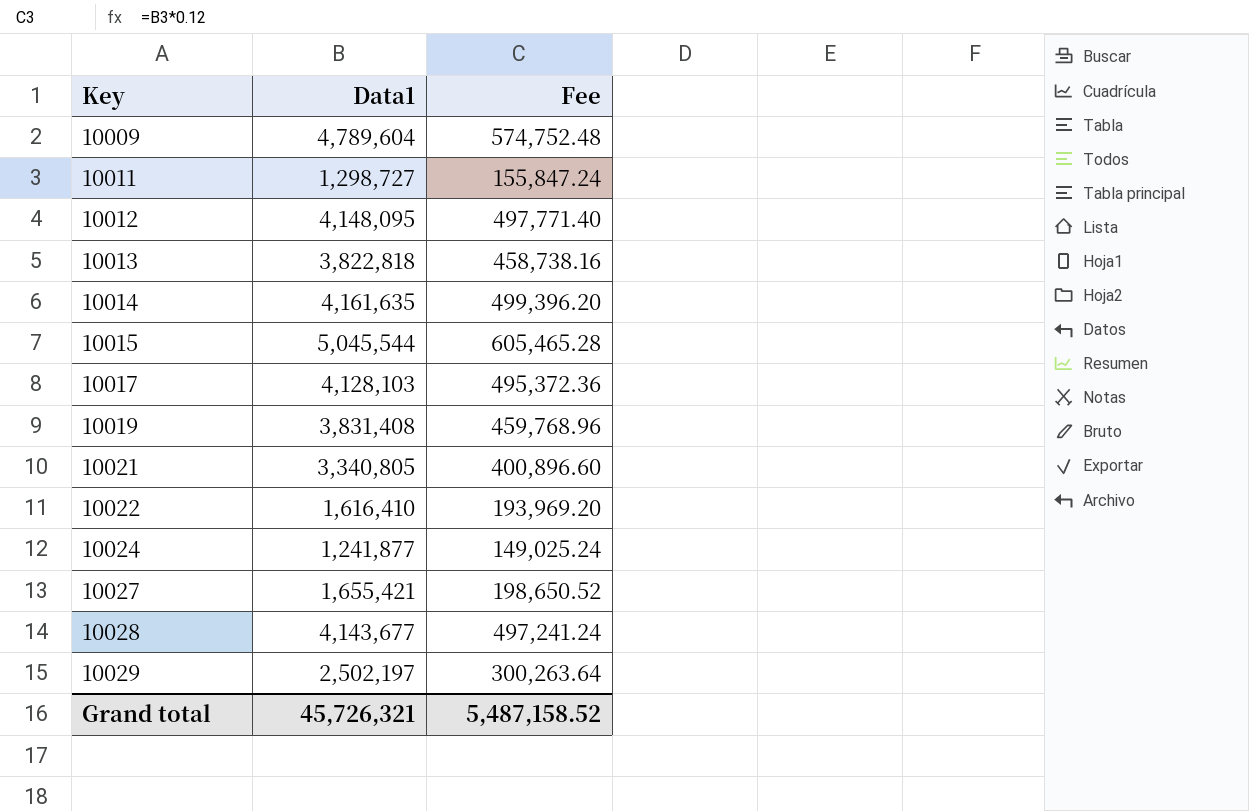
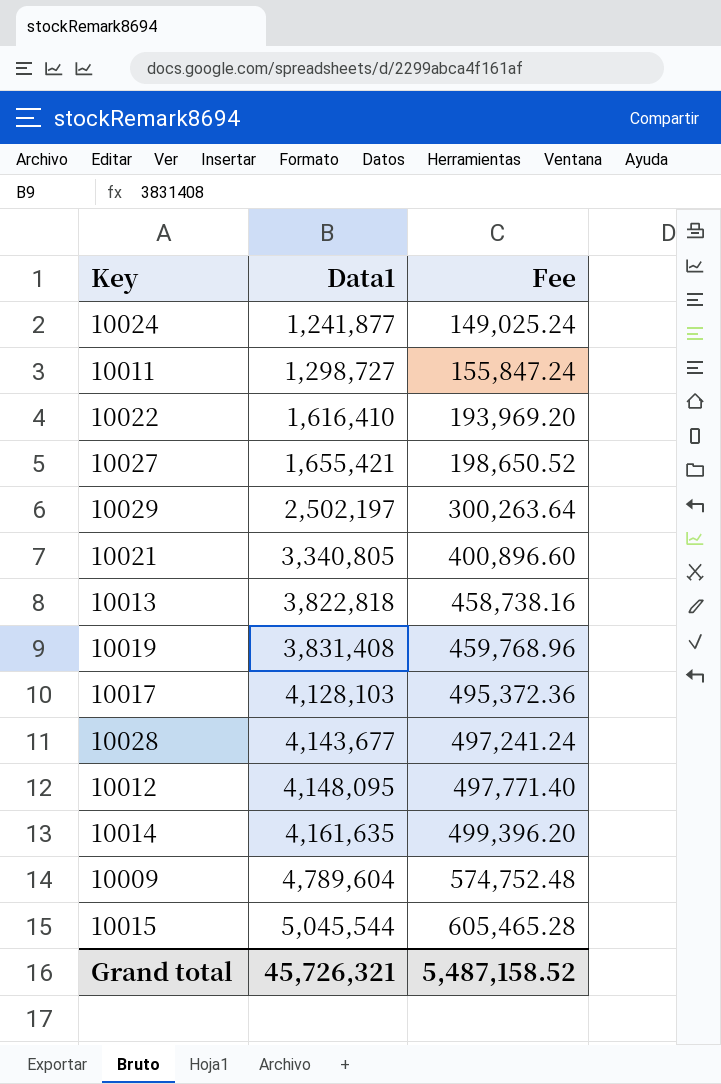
row order: Key ascending -> Data1 ascending

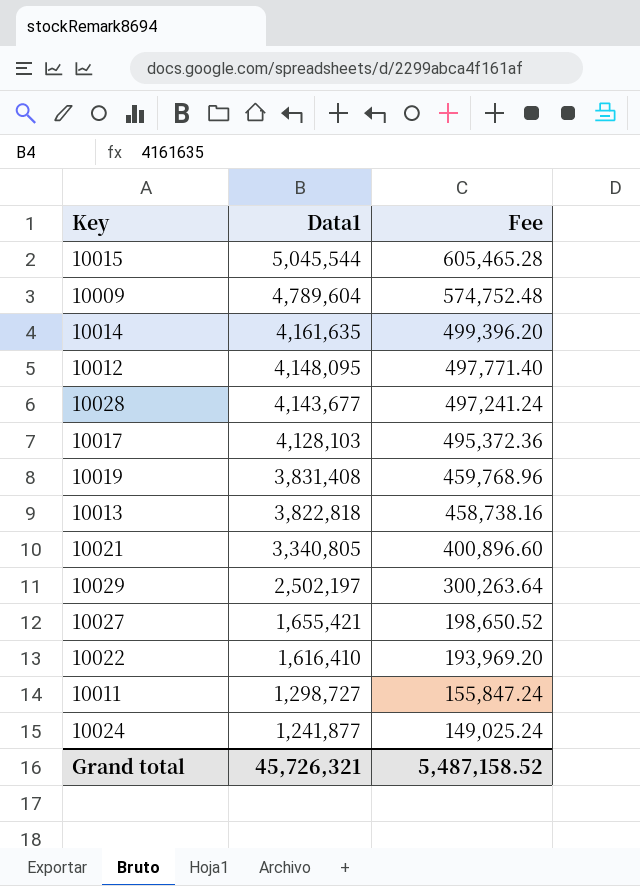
row order: Data1 ascending -> Data1 descending

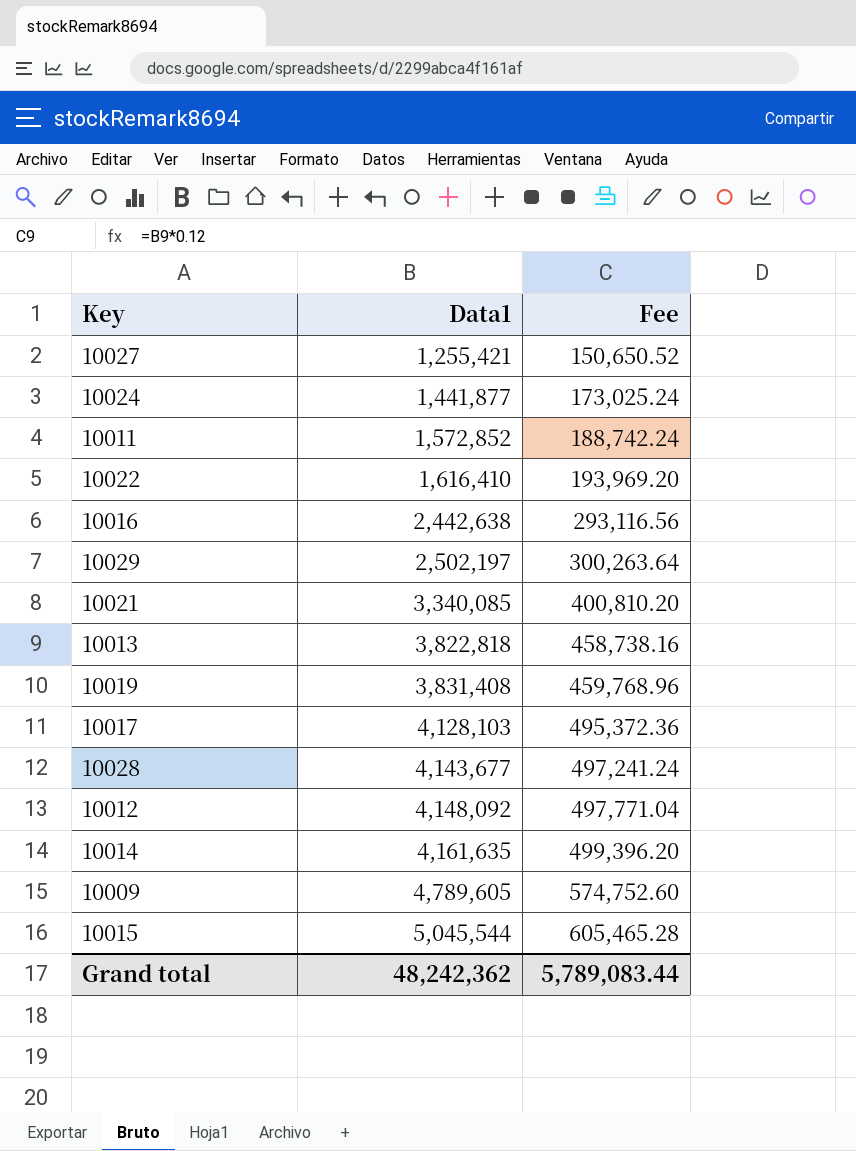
row order: Data1 descending -> Data1 ascending
10027 | Data1: 1,655,421 -> 1,255,421
10027 | Fee: 198,650.52 -> 150,650.52
10024 | Data1: 1,241,877 -> 1,441,877
10024 | Fee: 149,025.24 -> 173,025.24
10011 | Data1: 1,298,727 -> 1,572,852
10011 | Fee: 155,847.24 -> 188,742.24
row 10016: none -> 2,442,638 | 293,116.56
10021 | Data1: 3,340,805 -> 3,340,085
10021 | Fee: 400,896.60 -> 400,810.20
10012 | Data1: 4,148,095 -> 4,148,092
10012 | Fee: 497,771.40 -> 497,771.04
10009 | Data1: 4,789,604 -> 4,789,605
10009 | Fee: 574,752.48 -> 574,752.60
Grand total | Data1: 45,726,321 -> 48,242,362
Grand total | Fee: 5,487,158.52 -> 5,789,083.44

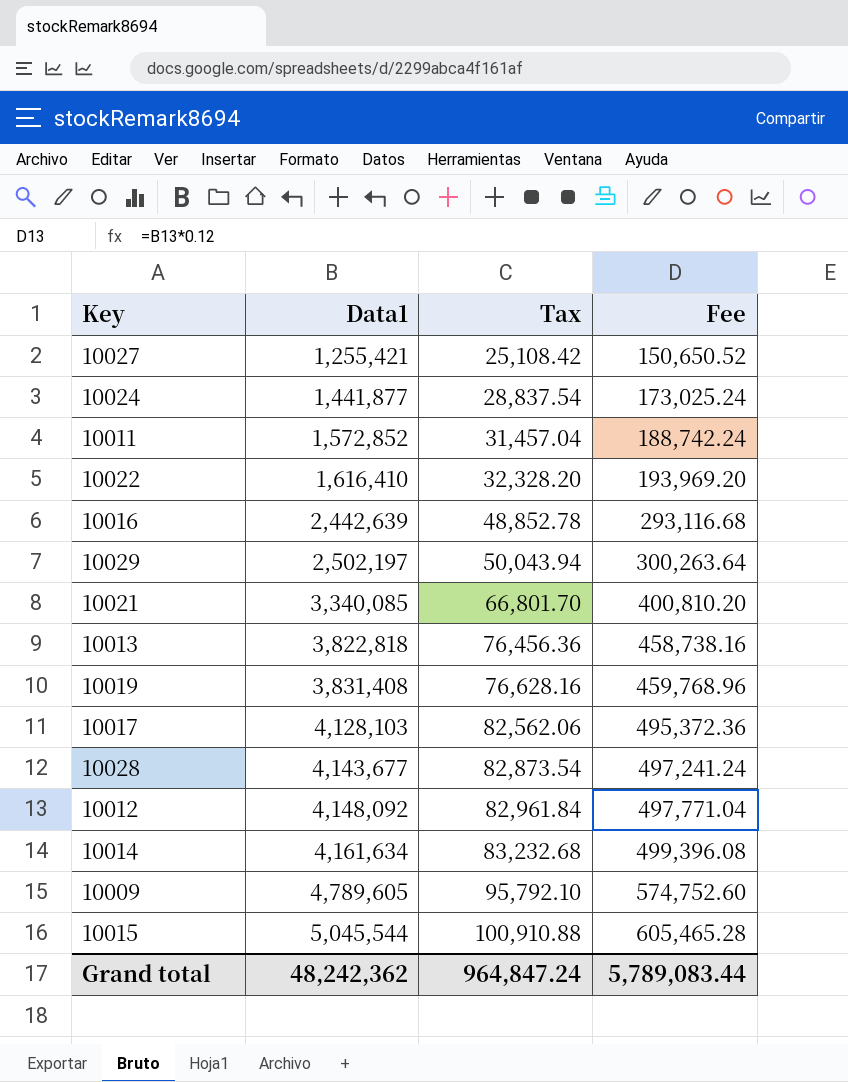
column Tax | formula: none -> [Data1] * 0.02
10016 | Data1: 2,442,638 -> 2,442,639
10016 | Fee: 293,116.56 -> 293,116.68
10014 | Data1: 4,161,635 -> 4,161,634
10014 | Fee: 499,396.20 -> 499,396.08

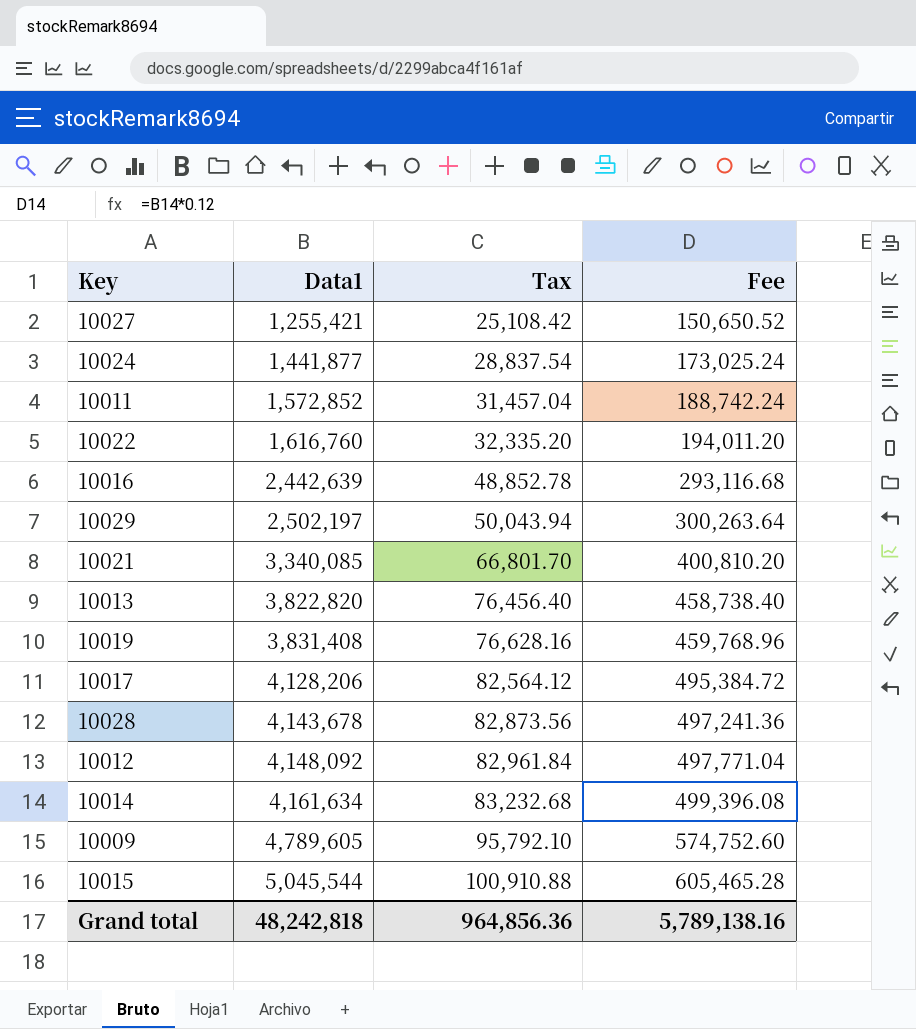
10022 | Data1: 1,616,410 -> 1,616,760
10022 | Tax: 32,328.20 -> 32,335.20
10022 | Fee: 193,969.20 -> 194,011.20
10013 | Data1: 3,822,818 -> 3,822,820
10013 | Tax: 76,456.36 -> 76,456.40
10013 | Fee: 458,738.16 -> 458,738.40
10017 | Data1: 4,128,103 -> 4,128,206
10017 | Tax: 82,562.06 -> 82,564.12
10017 | Fee: 495,372.36 -> 495,384.72
10028 | Data1: 4,143,677 -> 4,143,678
10028 | Tax: 82,873.54 -> 82,873.56
10028 | Fee: 497,241.24 -> 497,241.36
Grand total | Data1: 48,242,362 -> 48,242,818
Grand total | Tax: 964,847.24 -> 964,856.36
Grand total | Fee: 5,789,083.44 -> 5,789,138.16

